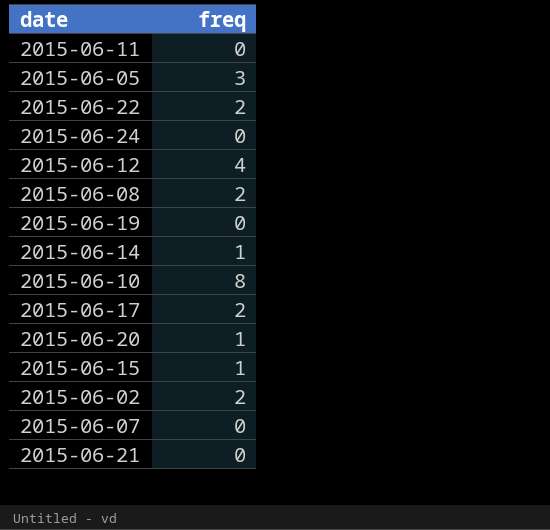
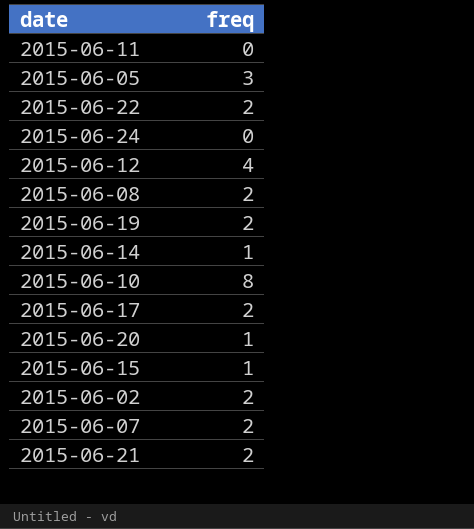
2015-06-19 | freq: 0 -> 2
2015-06-07 | freq: 0 -> 2
2015-06-21 | freq: 0 -> 2

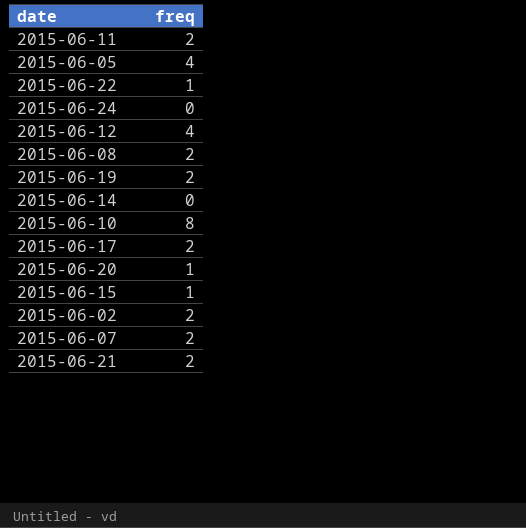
2015-06-11 | freq: 0 -> 2
2015-06-05 | freq: 3 -> 4
2015-06-22 | freq: 2 -> 1
2015-06-14 | freq: 1 -> 0

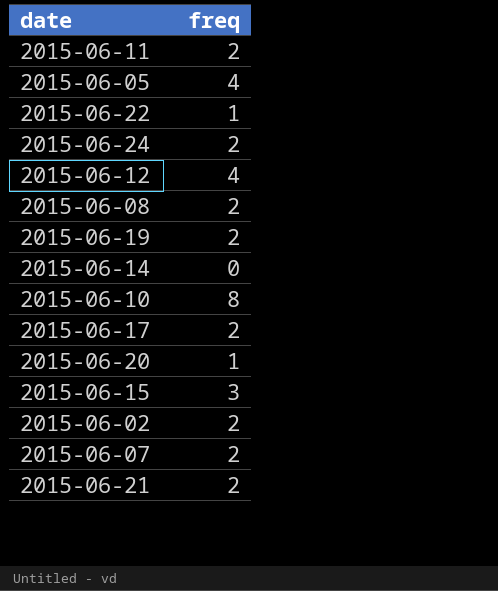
2015-06-24 | freq: 0 -> 2
2015-06-15 | freq: 1 -> 3

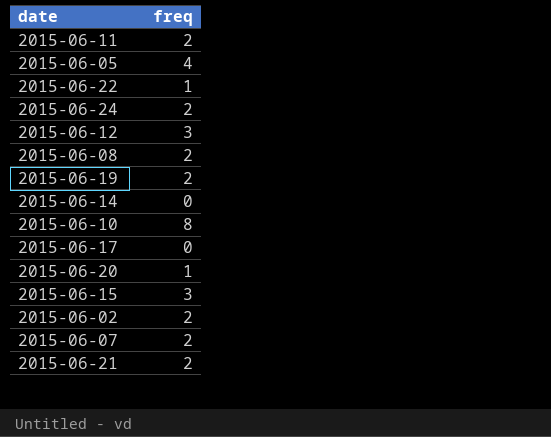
2015-06-12 | freq: 4 -> 3
2015-06-17 | freq: 2 -> 0

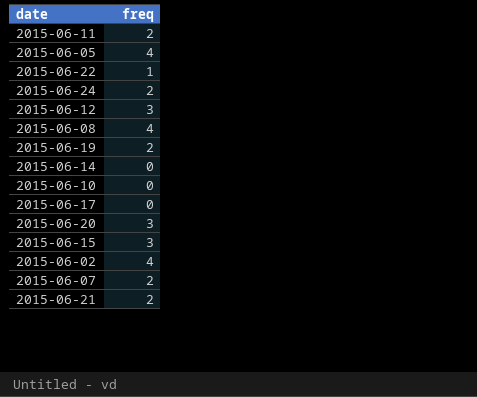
2015-06-08 | freq: 2 -> 4
2015-06-10 | freq: 8 -> 0
2015-06-20 | freq: 1 -> 3
2015-06-02 | freq: 2 -> 4

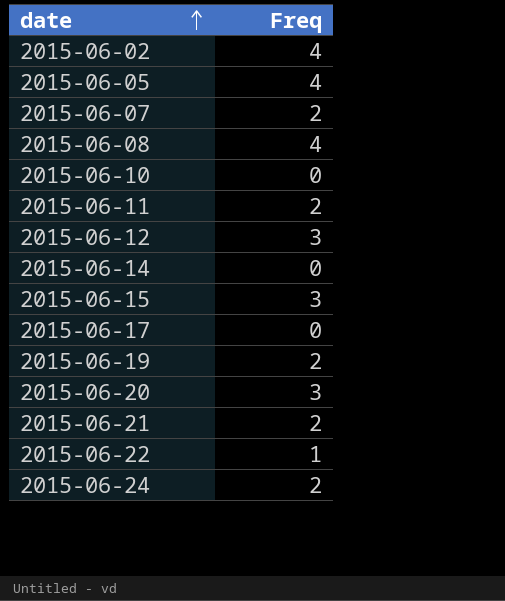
row order: none -> date ascending
column name: freq -> Freq

